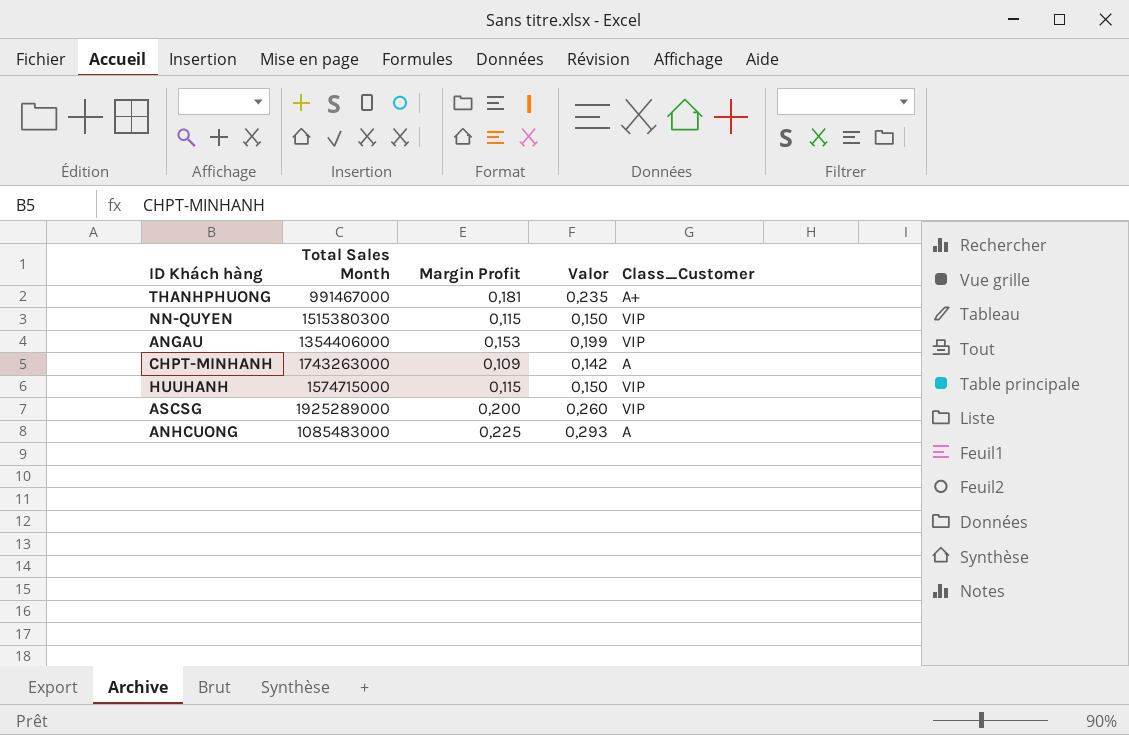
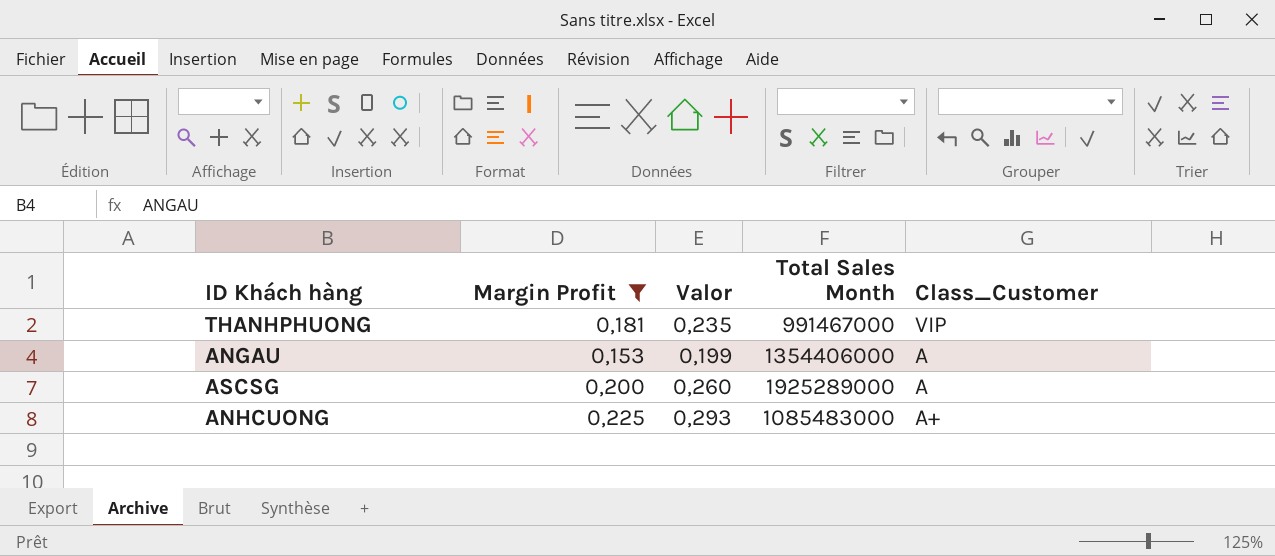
filter: none -> Margin Profit >= 0,153
column Total Sales Month | position: 2 -> 4
THANHPHUONG | Class_Customer: A+ -> VIP
ANGAU | Class_Customer: VIP -> A
ASCSG | Class_Customer: VIP -> A
ANHCUONG | Class_Customer: A -> A+

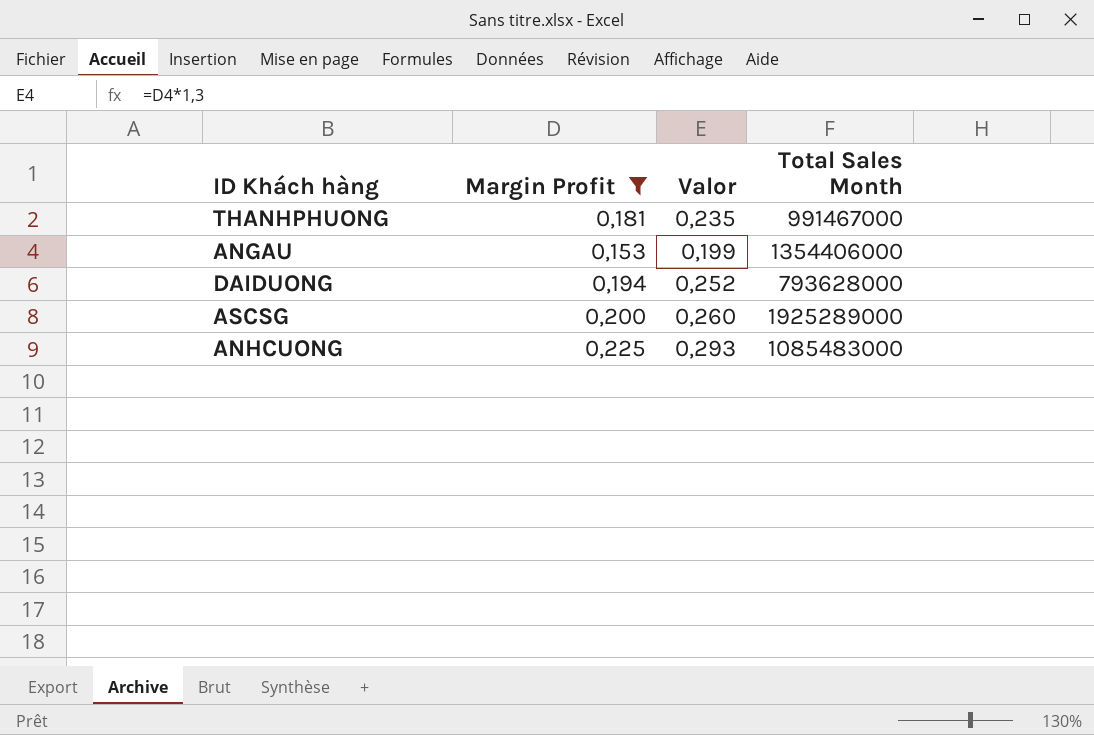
column Class_Customer | position: 5 -> none
row DAIDUONG: none -> 0,194 | 0,252 | 793628000

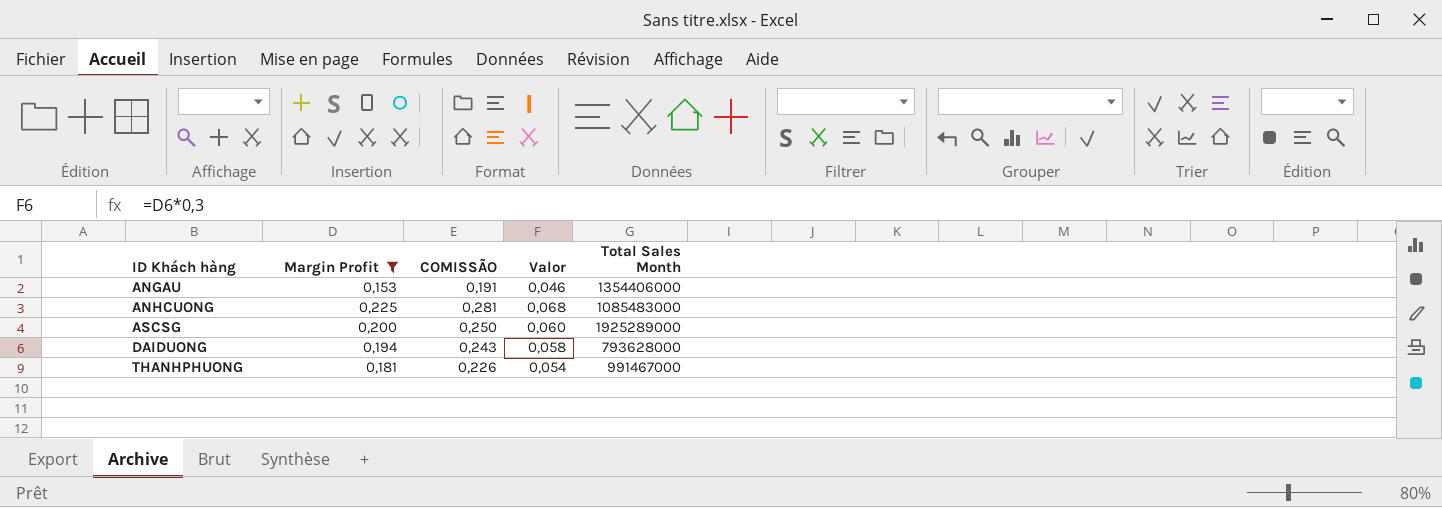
row order: none -> ID Khách hàng ascending
column COMISSÃO | formula: none -> [Margin Profit] * 1,25
column Valor | formula: [Margin Profit] * 1,3 -> [Margin Profit] * 0,3

